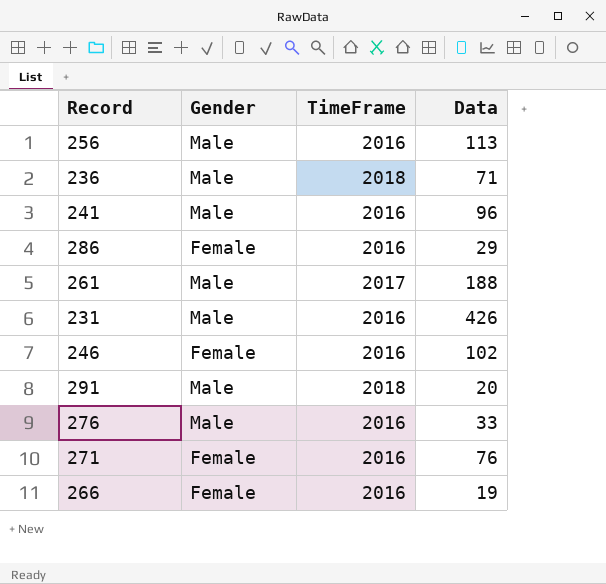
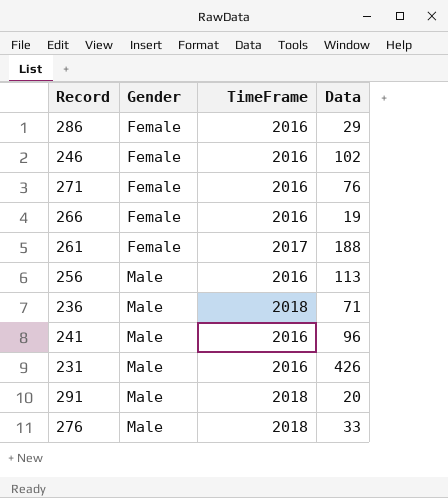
row order: none -> Gender ascending
261 | Gender: Male -> Female
276 | TimeFrame: 2016 -> 2018

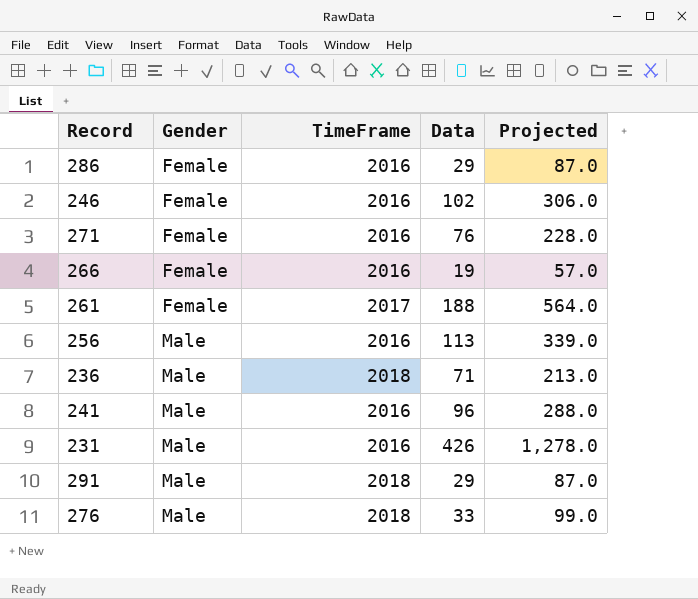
column Projected | formula: none -> [Data] * 3
291 | Data: 20 -> 29

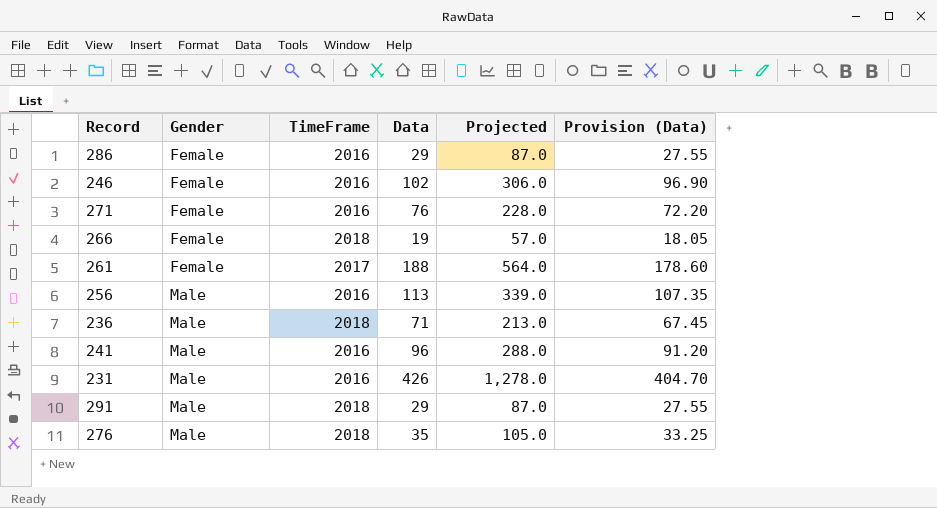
column Provision (Data) | formula: none -> [Data] * 0.95
266 | TimeFrame: 2016 -> 2018
276 | Data: 33 -> 35
276 | Projected: 99.0 -> 105.0

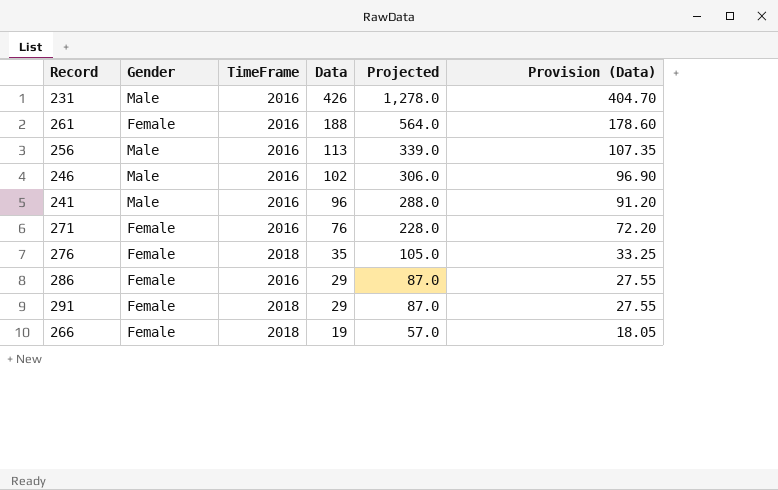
row order: Gender ascending -> Data descending
row 236: Male | 2018 | 71 | 213.0 | 67.45 -> none
261 | TimeFrame: 2017 -> 2016
246 | Gender: Female -> Male
276 | Gender: Male -> Female
291 | Gender: Male -> Female

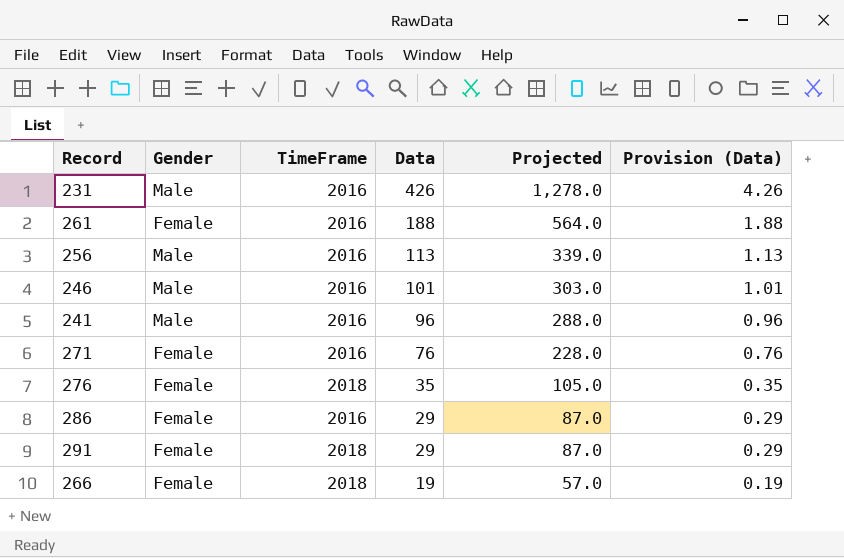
column Provision (Data) | formula: [Data] * 0.95 -> [Data] * 0.01
246 | Data: 102 -> 101
246 | Projected: 306.0 -> 303.0

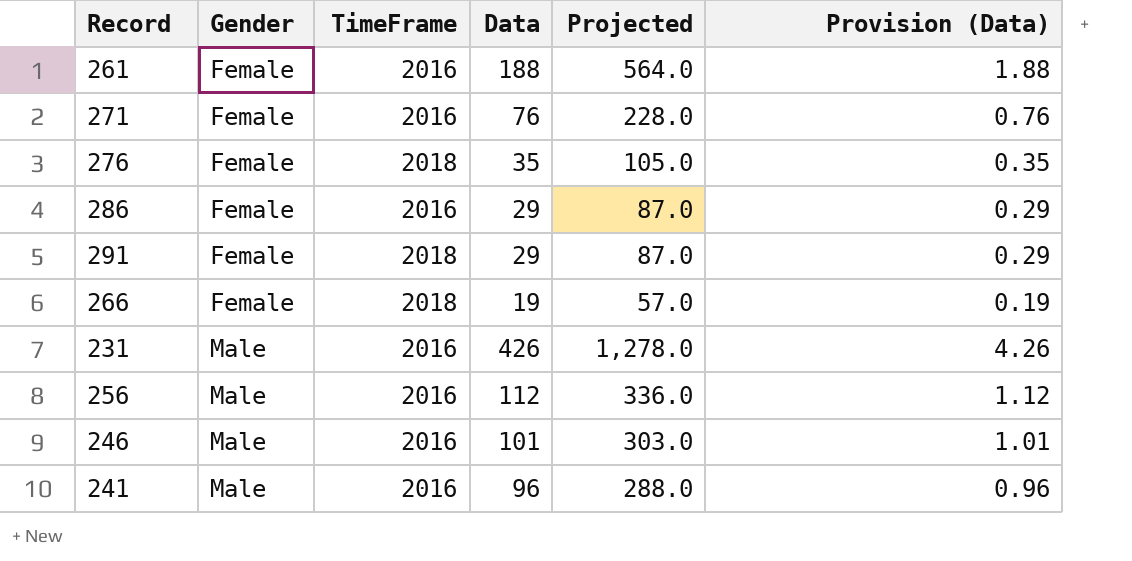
row order: Data descending -> Gender ascending
256 | Data: 113 -> 112
256 | Projected: 339.0 -> 336.0
256 | Provision (Data): 1.13 -> 1.12

